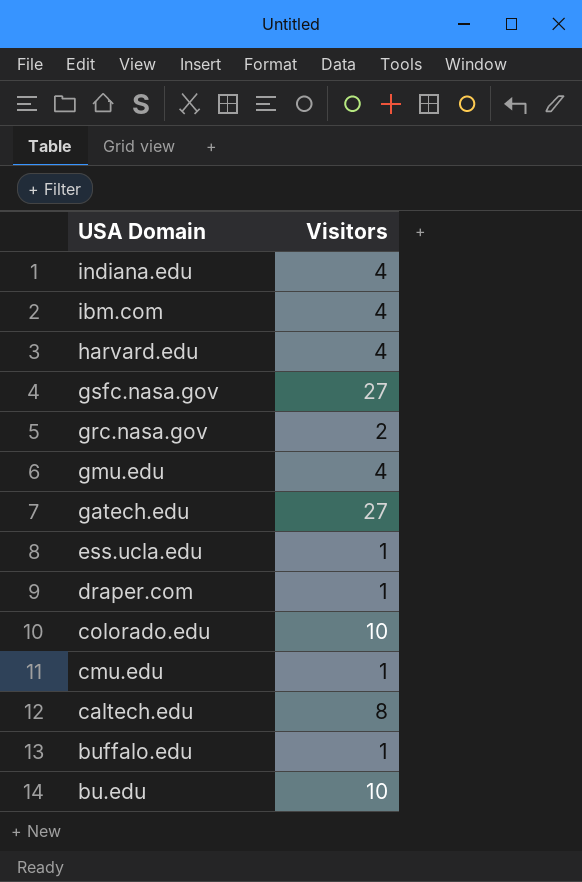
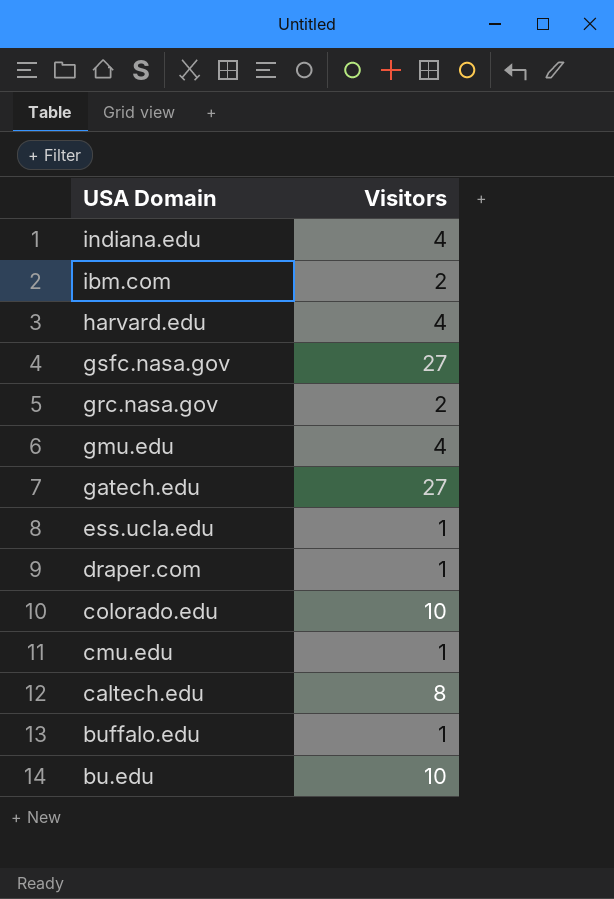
ibm.com | Visitors: 4 -> 2

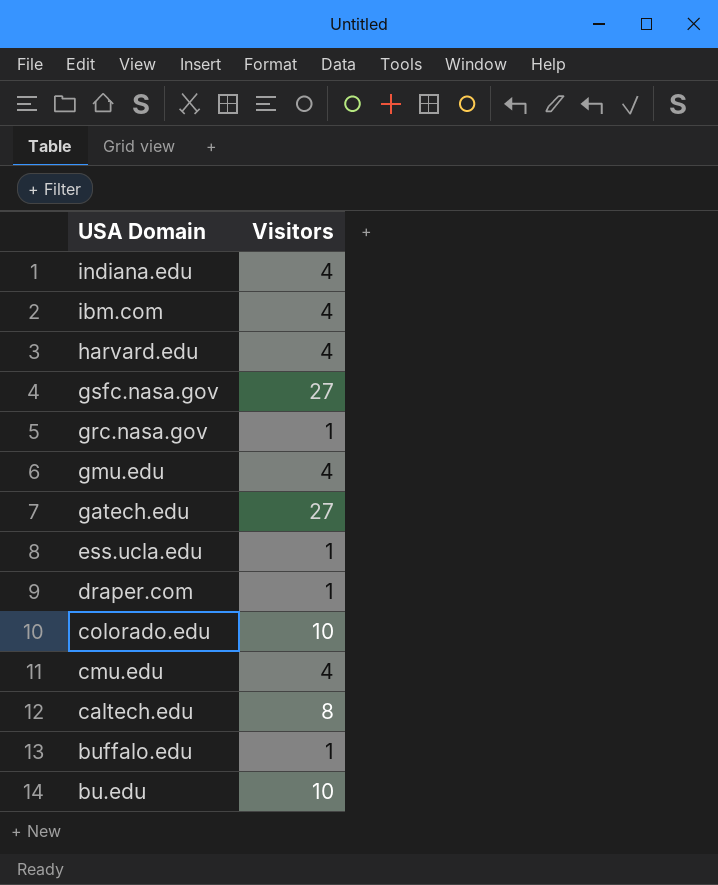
ibm.com | Visitors: 2 -> 4
grc.nasa.gov | Visitors: 2 -> 1
cmu.edu | Visitors: 1 -> 4

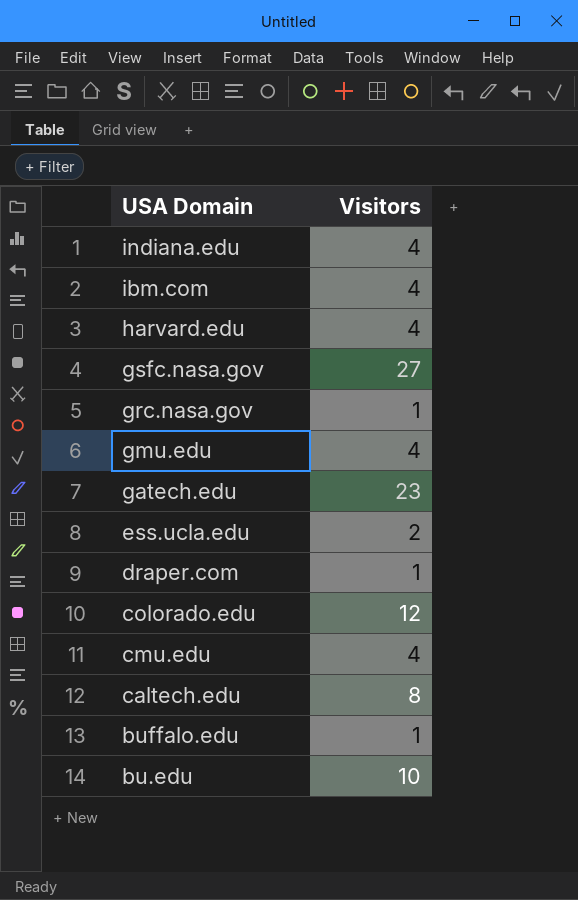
gatech.edu | Visitors: 27 -> 23
ess.ucla.edu | Visitors: 1 -> 2
colorado.edu | Visitors: 10 -> 12

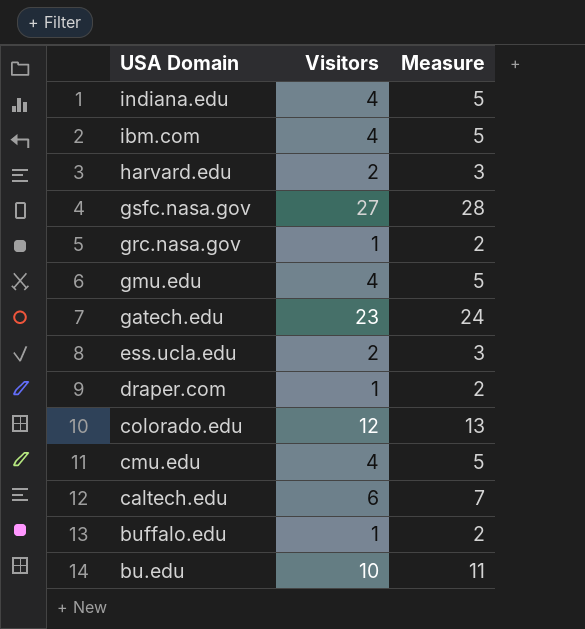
column Measure | formula: none -> [Visitors] + 1
harvard.edu | Visitors: 4 -> 2
caltech.edu | Visitors: 8 -> 6

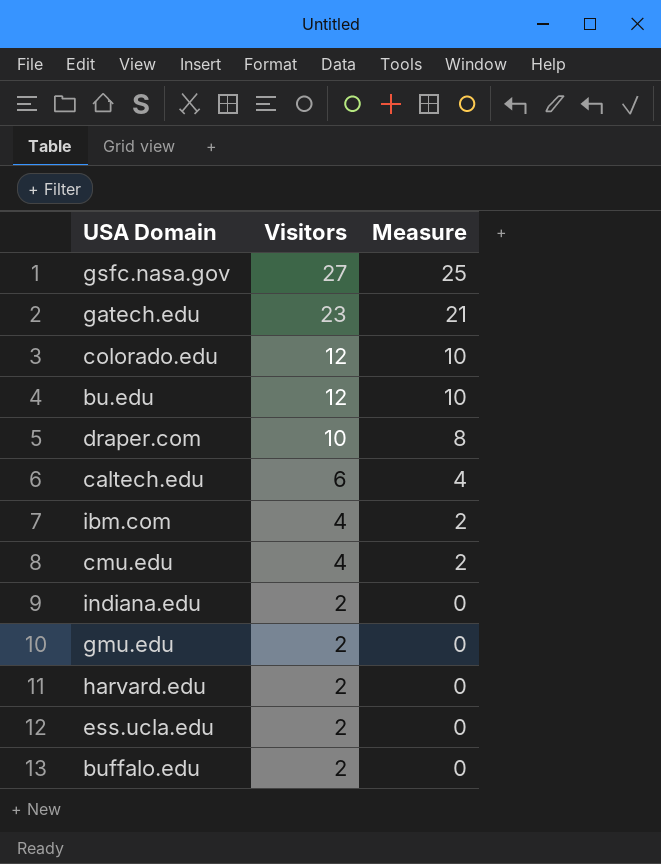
row order: USA Domain descending -> Visitors descending
column Measure | formula: [Visitors] + 1 -> [Visitors] - 2
row grc.nasa.gov: 1 | 2 -> none
bu.edu | Visitors: 10 -> 12
draper.com | Visitors: 1 -> 10
indiana.edu | Visitors: 4 -> 2
gmu.edu | Visitors: 4 -> 2
buffalo.edu | Visitors: 1 -> 2

